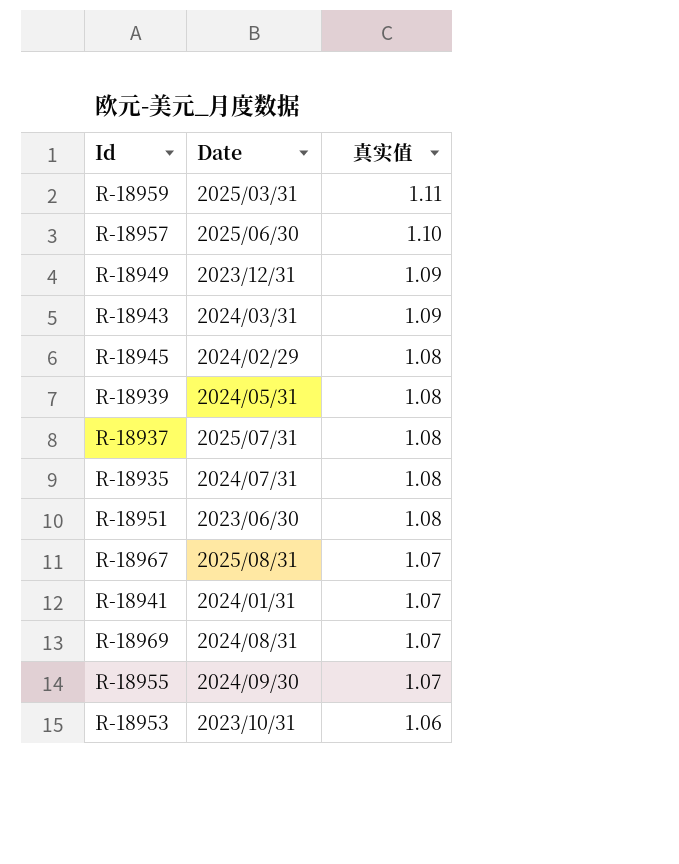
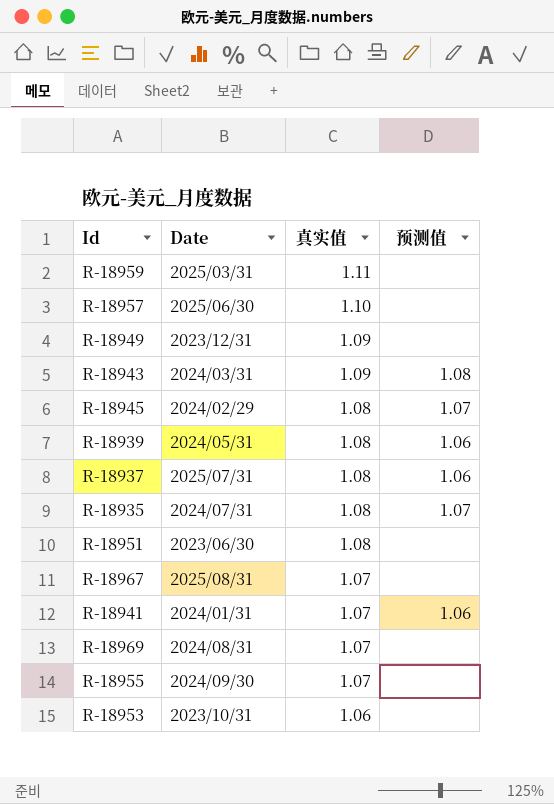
column 预测值 | position: none -> 4

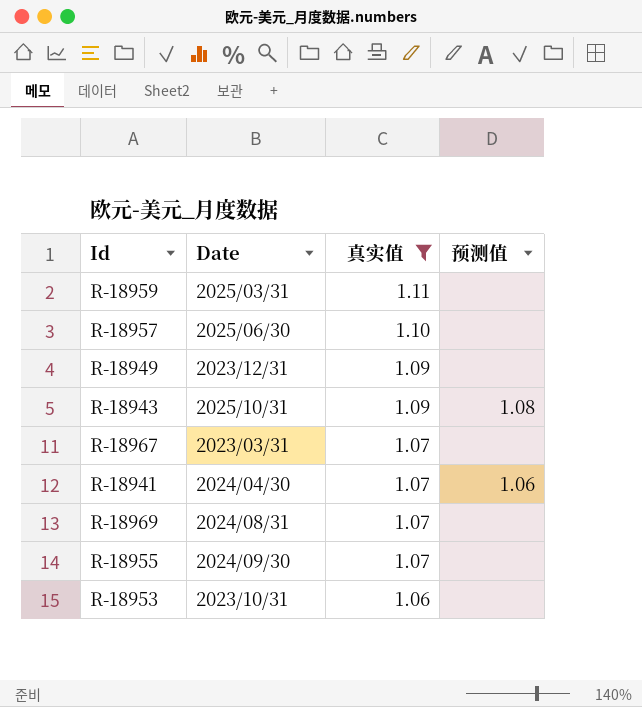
filter: none -> 真实值 != 1.08
R-18943 | Date: 2024/03/31 -> 2025/10/31
R-18967 | Date: 2025/08/31 -> 2023/03/31
R-18941 | Date: 2024/01/31 -> 2024/04/30

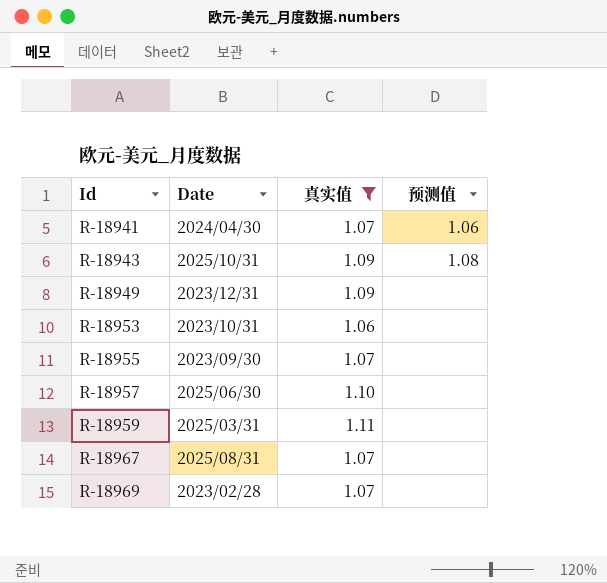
row order: 真实值 descending -> Id ascending
R-18955 | Date: 2024/09/30 -> 2023/09/30
R-18967 | Date: 2023/03/31 -> 2025/08/31
R-18969 | Date: 2024/08/31 -> 2023/02/28

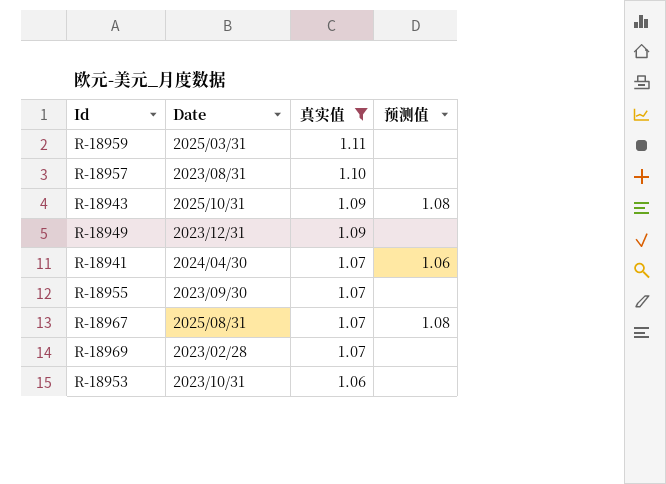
row order: Id ascending -> 真实值 descending
R-18957 | Date: 2025/06/30 -> 2023/08/31
R-18967 | 预测值: none -> 1.08

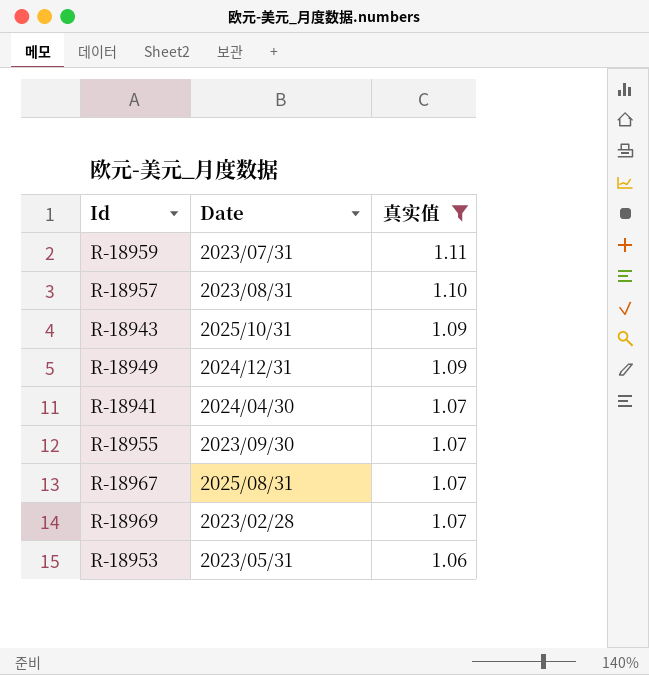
column 预测值 | position: 4 -> none
R-18959 | Date: 2025/03/31 -> 2023/07/31
R-18949 | Date: 2023/12/31 -> 2024/12/31
R-18953 | Date: 2023/10/31 -> 2023/05/31

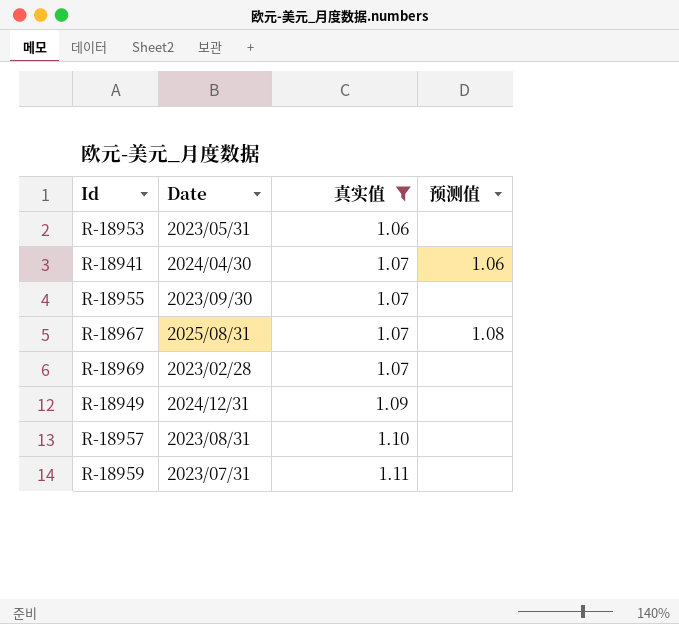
row order: 真实值 descending -> 真实值 ascending
column 预测值 | position: none -> 4
row R-18943: 2025/10/31 | 1.09 -> none

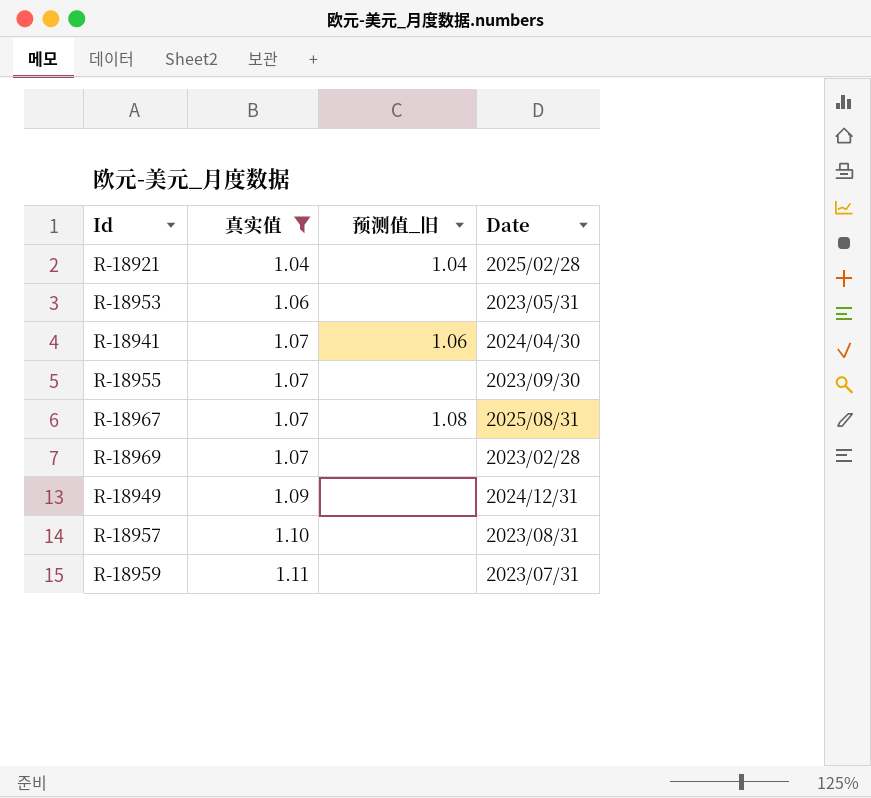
column name: 预测值 -> 预测值_旧
column Date | position: 2 -> 4
row R-18921: none -> 1.04 | 1.04 | 2025/02/28

